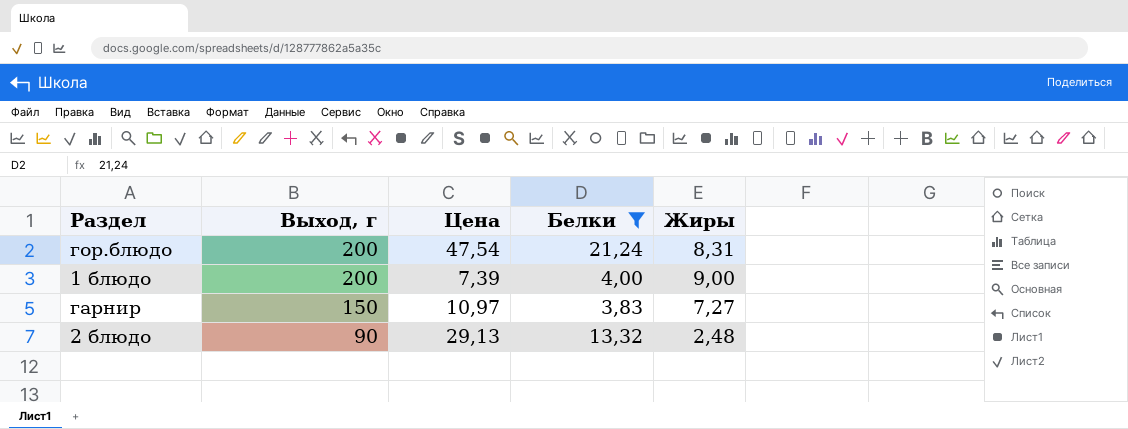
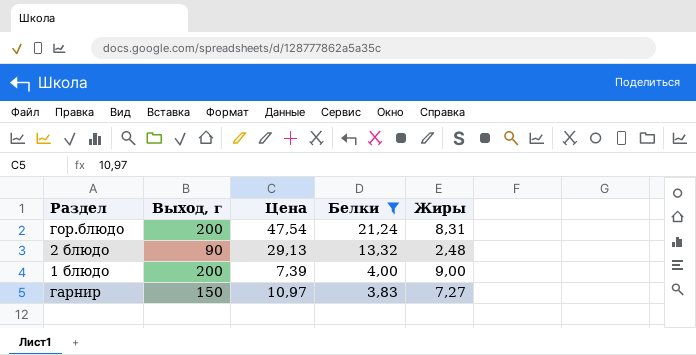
row order: Выход, г descending -> Белки descending

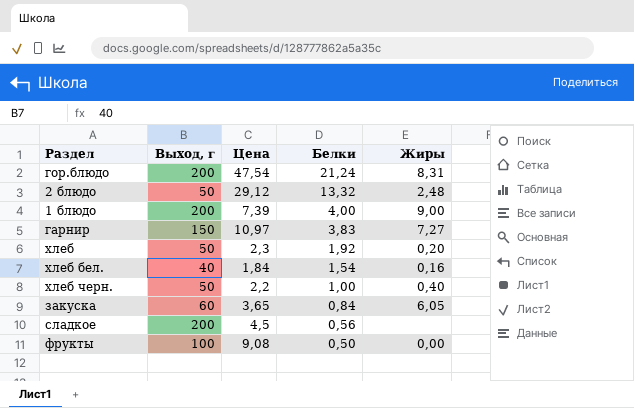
filter: Белки >= 3,83 -> none
2 блюдо | Выход, г: 90 -> 50
2 блюдо | Цена: 29,13 -> 29,12

